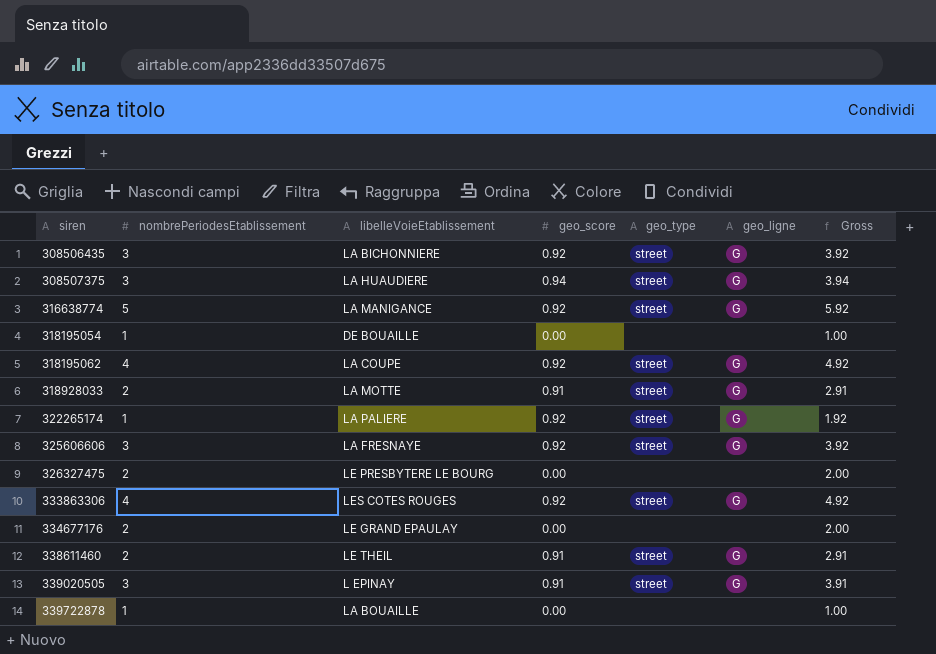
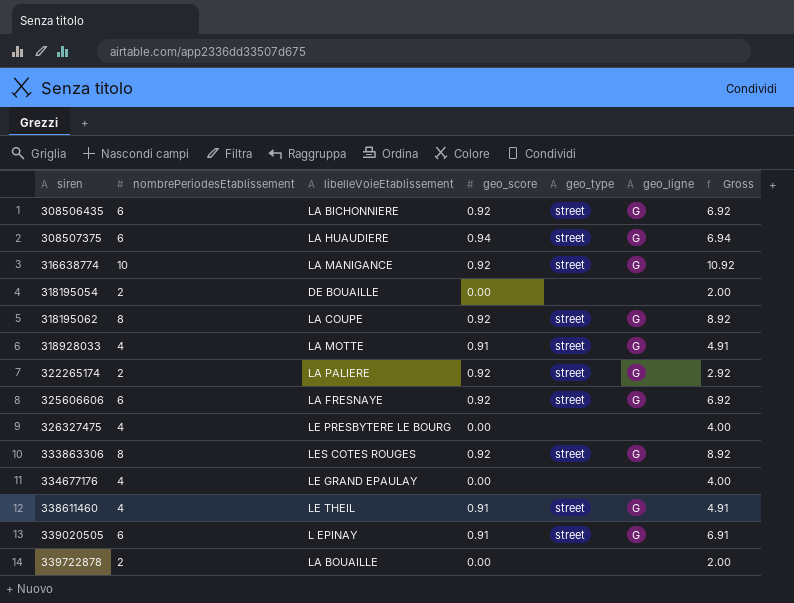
308506435 | nombrePeriodesEtablissement: 3 -> 6
308506435 | Gross: 3.92 -> 6.92
308507375 | nombrePeriodesEtablissement: 3 -> 6
308507375 | Gross: 3.94 -> 6.94
316638774 | nombrePeriodesEtablissement: 5 -> 10
316638774 | Gross: 5.92 -> 10.92
318195054 | nombrePeriodesEtablissement: 1 -> 2
318195054 | Gross: 1.00 -> 2.00
318195062 | nombrePeriodesEtablissement: 4 -> 8
318195062 | Gross: 4.92 -> 8.92
318928033 | nombrePeriodesEtablissement: 2 -> 4
318928033 | Gross: 2.91 -> 4.91
322265174 | nombrePeriodesEtablissement: 1 -> 2
322265174 | Gross: 1.92 -> 2.92
325606606 | nombrePeriodesEtablissement: 3 -> 6
325606606 | Gross: 3.92 -> 6.92
326327475 | nombrePeriodesEtablissement: 2 -> 4
326327475 | Gross: 2.00 -> 4.00
333863306 | nombrePeriodesEtablissement: 4 -> 8
333863306 | Gross: 4.92 -> 8.92
334677176 | nombrePeriodesEtablissement: 2 -> 4
334677176 | Gross: 2.00 -> 4.00
338611460 | nombrePeriodesEtablissement: 2 -> 4
338611460 | Gross: 2.91 -> 4.91
339020505 | nombrePeriodesEtablissement: 3 -> 6
339020505 | Gross: 3.91 -> 6.91
339722878 | nombrePeriodesEtablissement: 1 -> 2
339722878 | Gross: 1.00 -> 2.00

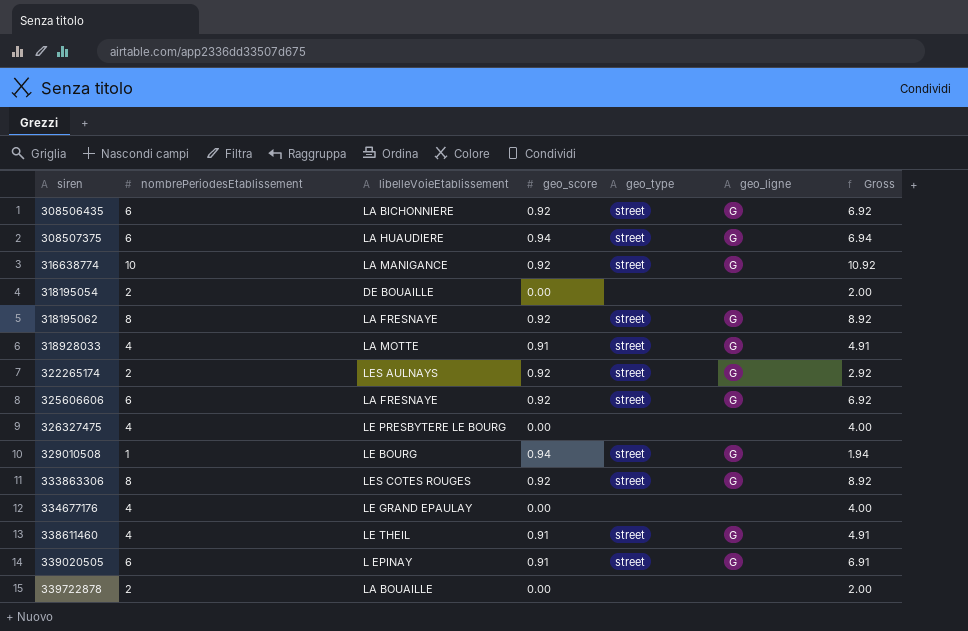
318195062 | libelleVoieEtablissement: LA COUPE -> LA FRESNAYE
322265174 | libelleVoieEtablissement: LA PALIERE -> LES AULNAYS
row 329010508: none -> 1 | LE BOURG | 0.94 | street | G | 1.94

